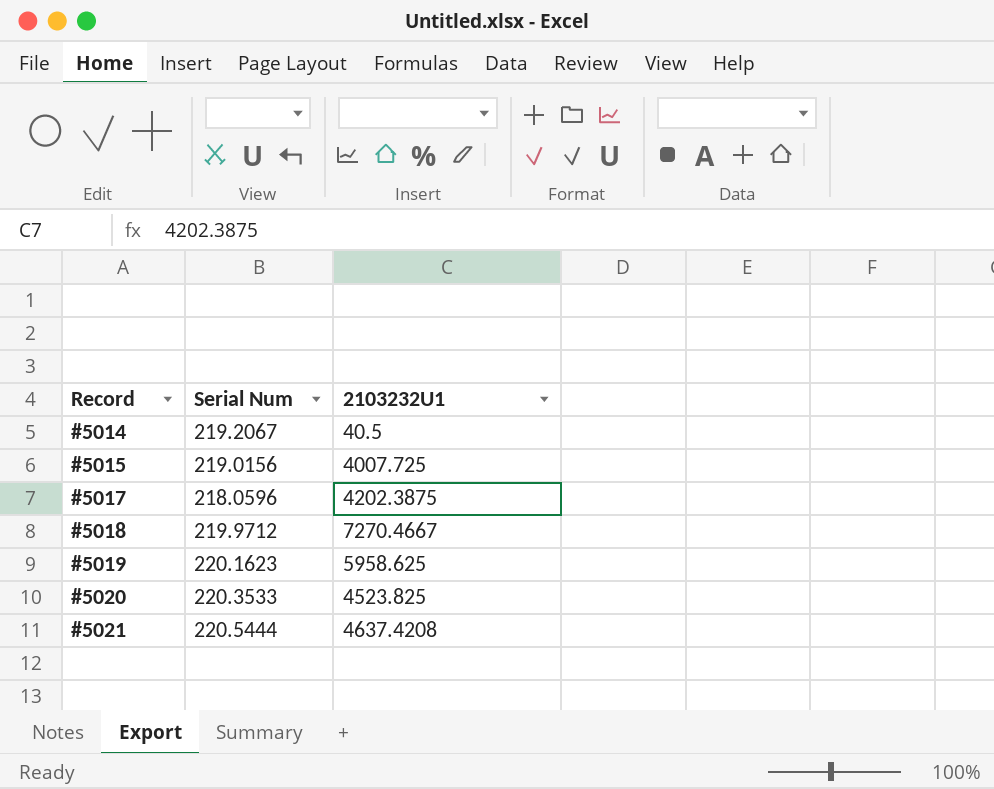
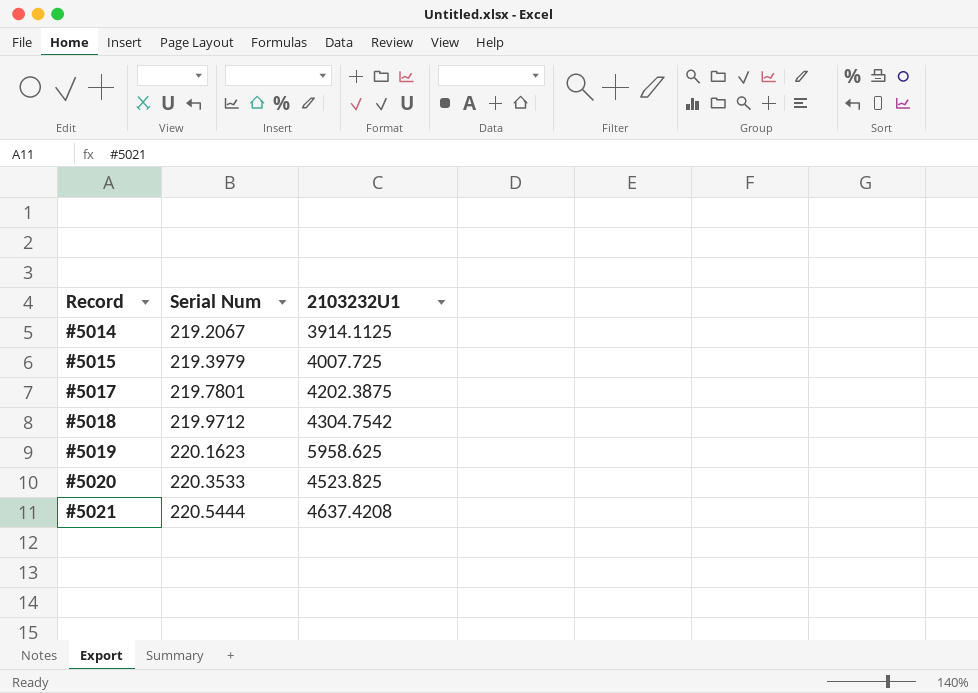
#5014 | 2103232U1: 40.5 -> 3914.1125
#5015 | Serial Num: 219.0156 -> 219.3979
#5017 | Serial Num: 218.0596 -> 219.7801
#5018 | 2103232U1: 7270.4667 -> 4304.7542

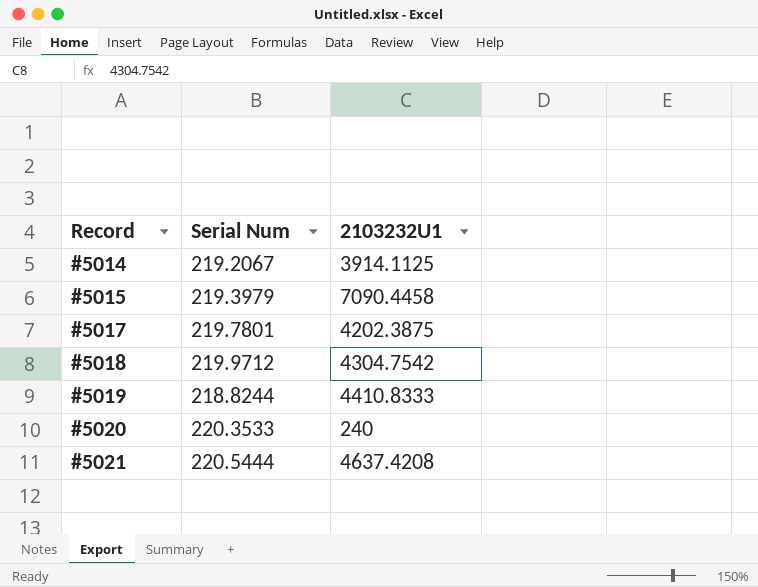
#5015 | 2103232U1: 4007.725 -> 7090.4458
#5019 | Serial Num: 220.1623 -> 218.8244
#5019 | 2103232U1: 5958.625 -> 4410.8333
#5020 | 2103232U1: 4523.825 -> 240

